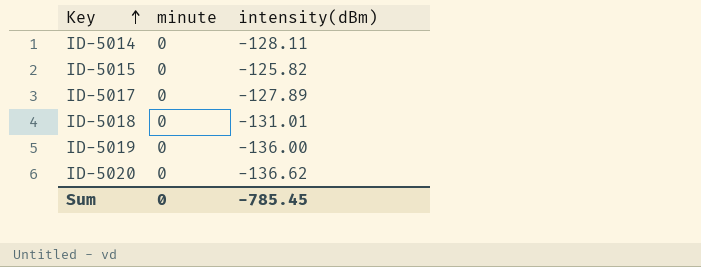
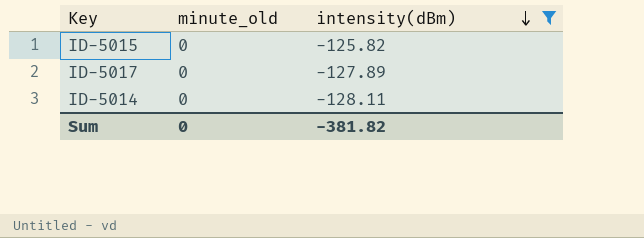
filter: none -> intensity(dBm) >= -128.11
row order: Key ascending -> intensity(dBm) descending
column name: minute -> minute_old
Sum | intensity(dBm): -785.45 -> -381.82

